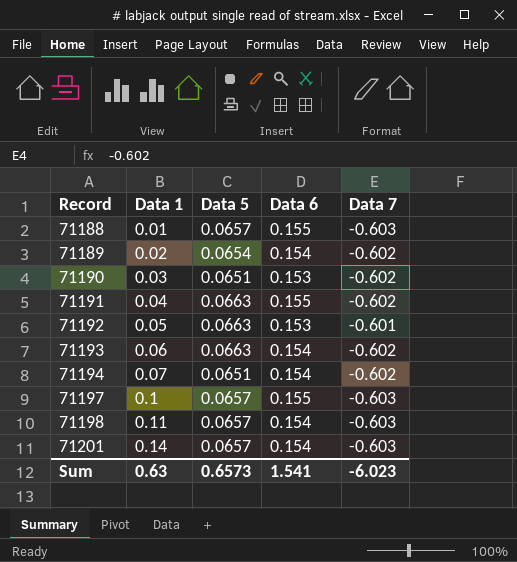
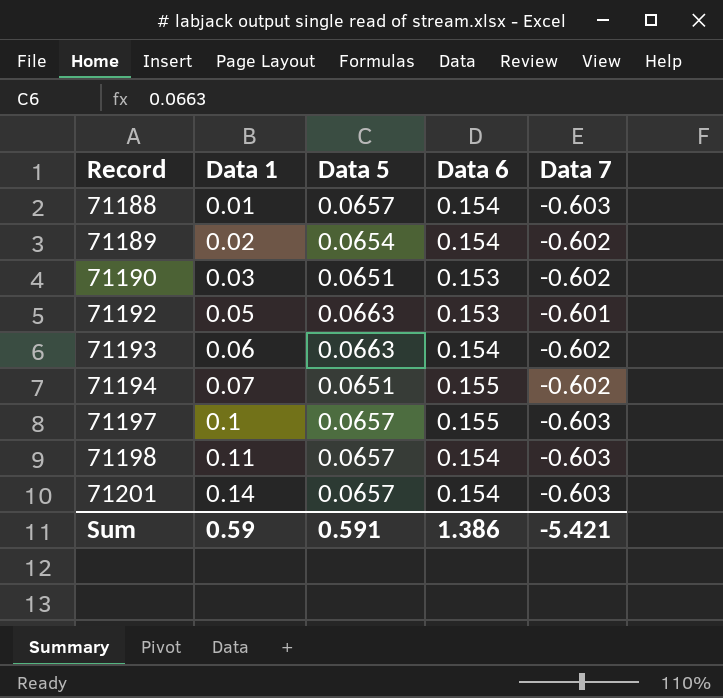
row 71191: 0.04 | 0.0663 | 0.155 | -0.602 -> none
71188 | Data 6: 0.155 -> 0.154
71194 | Data 6: 0.154 -> 0.155
Sum | Data 1: 0.63 -> 0.59
Sum | Data 5: 0.6573 -> 0.591
Sum | Data 6: 1.541 -> 1.386
Sum | Data 7: -6.023 -> -5.421

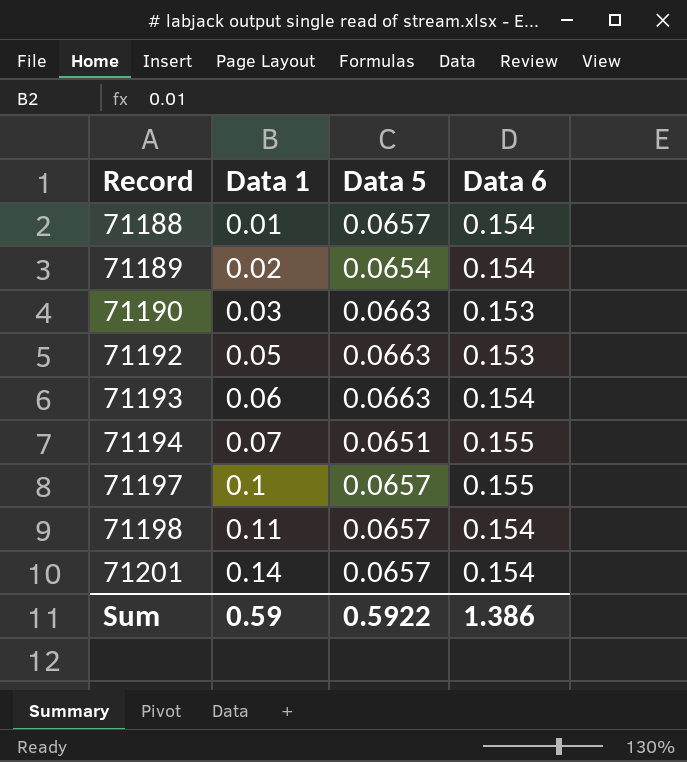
column Data 7 | position: 5 -> none
71190 | Data 5: 0.0651 -> 0.0663
Sum | Data 5: 0.591 -> 0.5922

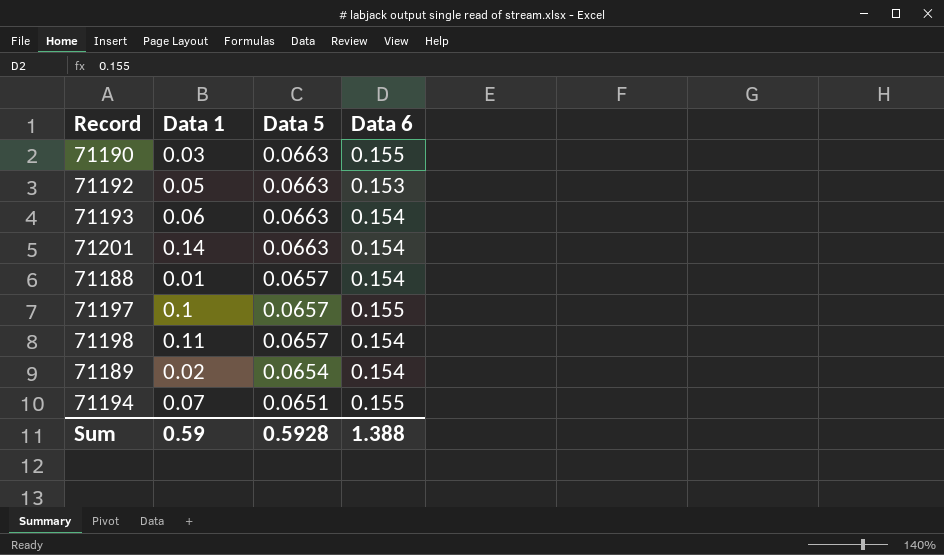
row order: Record ascending -> Data 5 descending
71190 | Data 6: 0.153 -> 0.155
71201 | Data 5: 0.0657 -> 0.0663
Sum | Data 5: 0.5922 -> 0.5928
Sum | Data 6: 1.386 -> 1.388

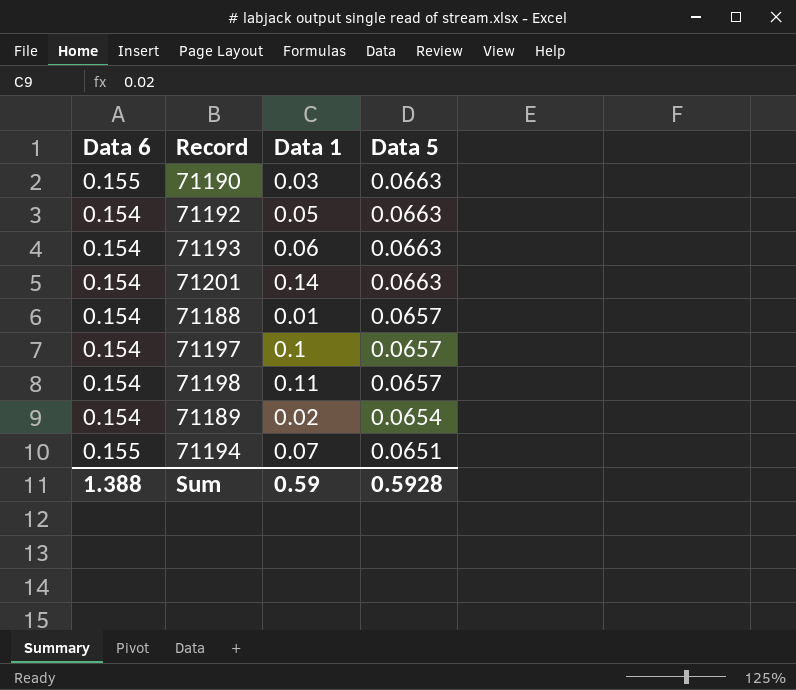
column Data 6 | position: 4 -> 1
71192 | Data 6: 0.153 -> 0.154
71197 | Data 6: 0.155 -> 0.154

